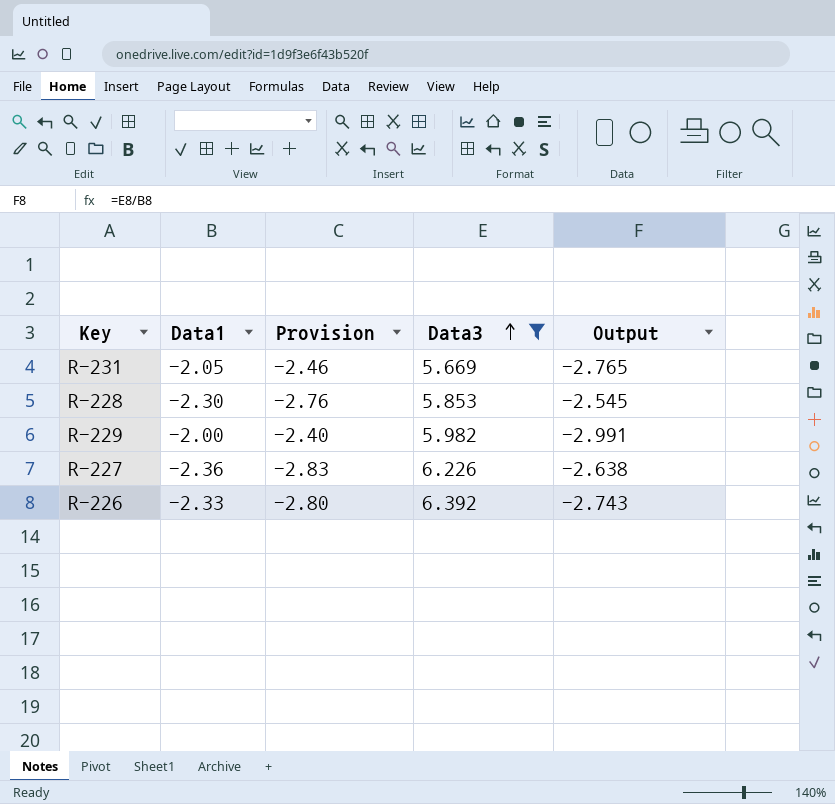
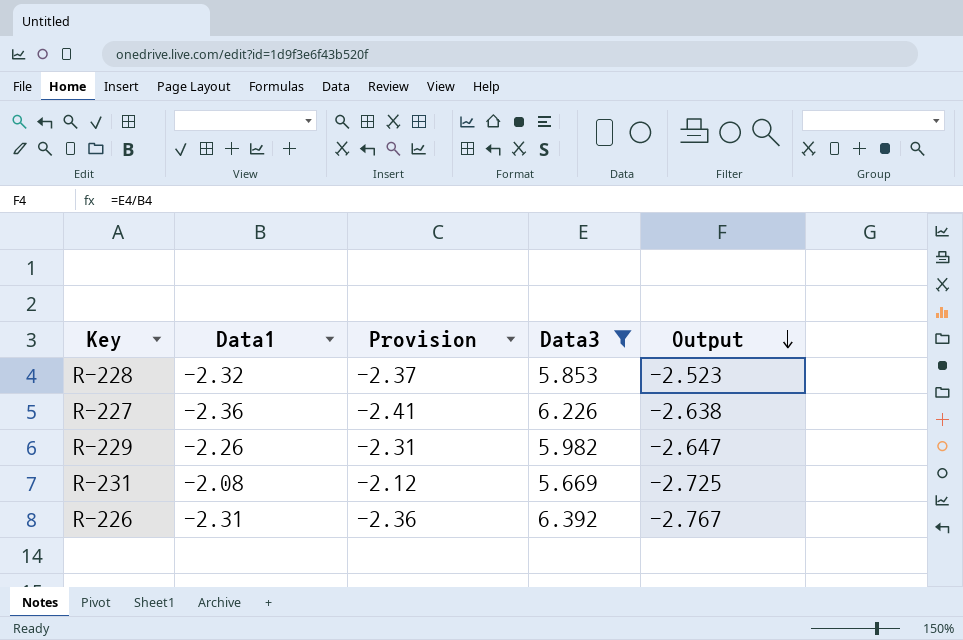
row order: Data3 ascending -> Output descending
column Provision | formula: [Data1] * 1.2 -> [Data1] * 1.02
R-228 | Data1: -2.30 -> -2.32
R-228 | Output: -2.545 -> -2.523
R-229 | Data1: -2.00 -> -2.26
R-229 | Output: -2.991 -> -2.647
R-231 | Data1: -2.05 -> -2.08
R-231 | Output: -2.765 -> -2.725
R-226 | Data1: -2.33 -> -2.31
R-226 | Output: -2.743 -> -2.767

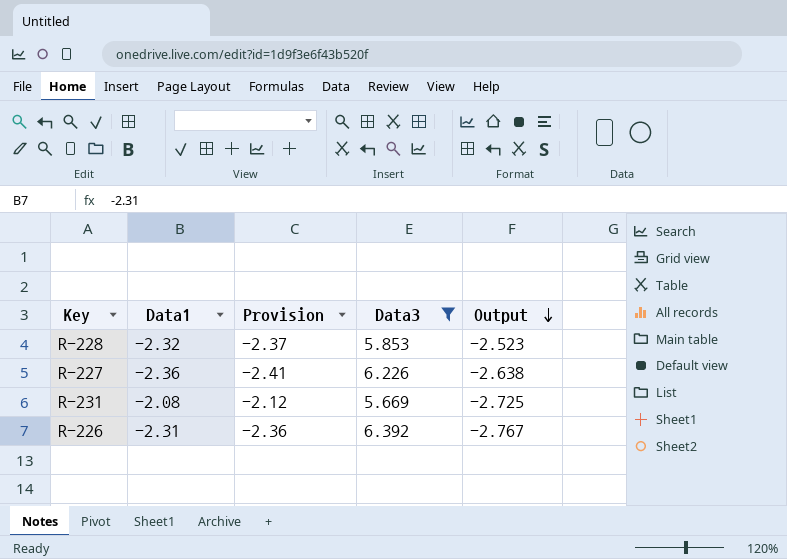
row R-229: -2.26 | -2.31 | 5.982 | -2.647 -> none

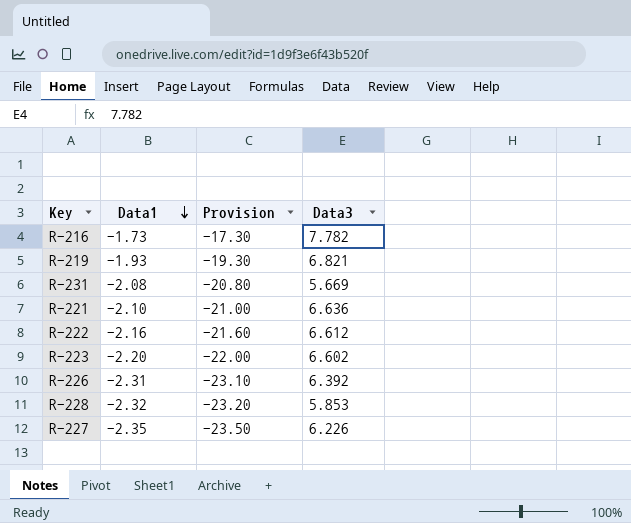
filter: Data3 <= 6.392 -> none
row order: Output descending -> Data1 descending
column Output | formula: [Data3] / [Data1] -> none
column Provision | formula: [Data1] * 1.02 -> [Data1] * 10
R-227 | Data1: -2.36 -> -2.35

